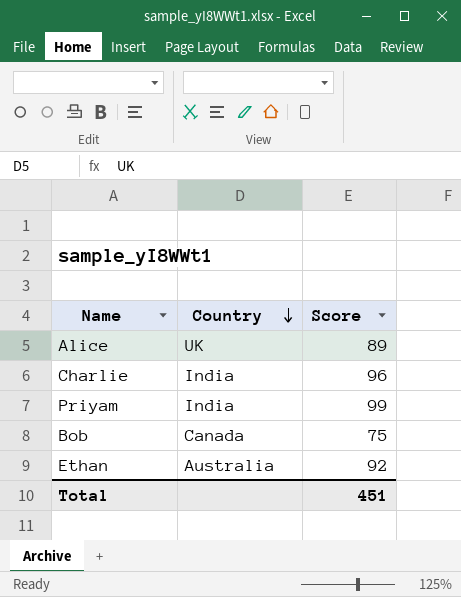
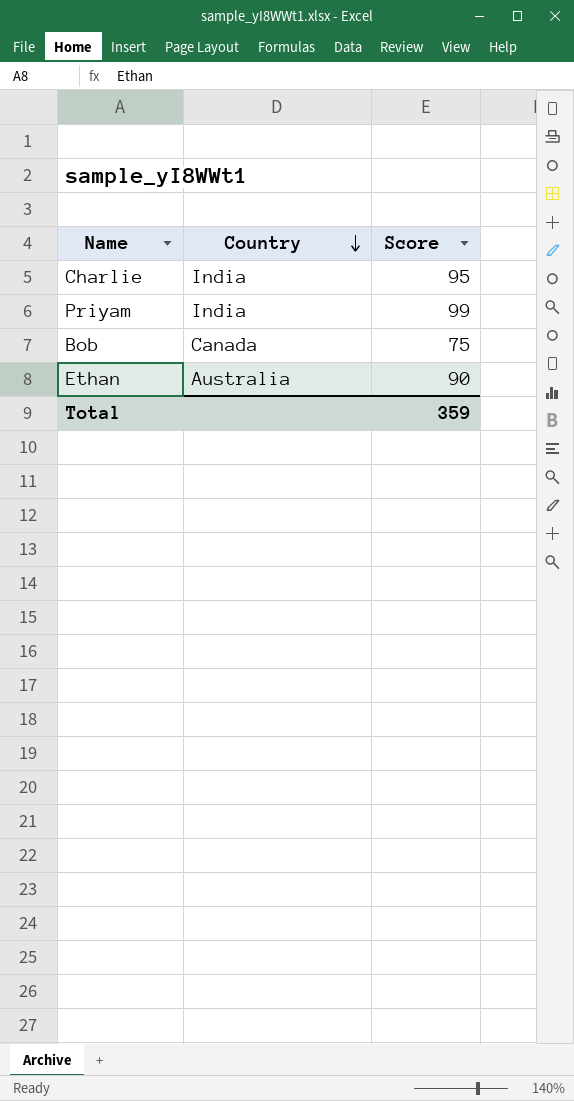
row Alice: UK | 89 -> none
Charlie | Score: 96 -> 95
Ethan | Score: 92 -> 90
Total | Score: 451 -> 359

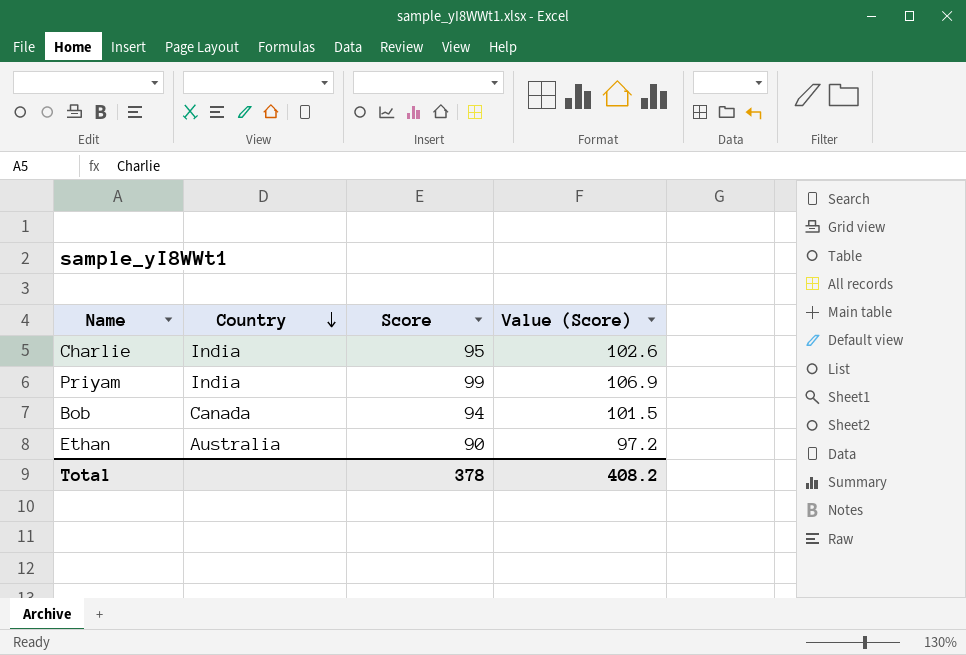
column Value (Score) | formula: none -> [Score] * 1.08
Bob | Score: 75 -> 94
Total | Score: 359 -> 378

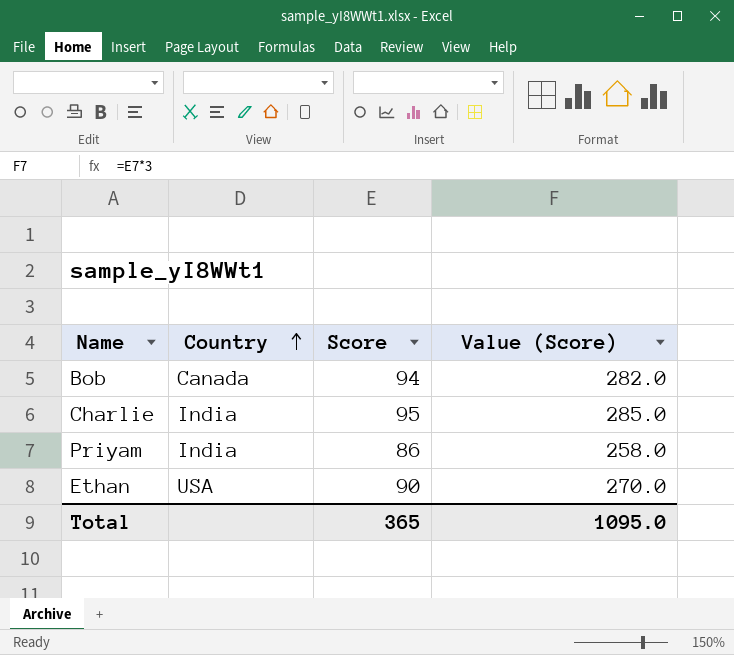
row order: Country descending -> Country ascending
column Value (Score) | formula: [Score] * 1.08 -> [Score] * 3
Priyam | Score: 99 -> 86
Ethan | Country: Australia -> USA
Total | Score: 378 -> 365
Total | Value (Score): 408.2 -> 1095.0

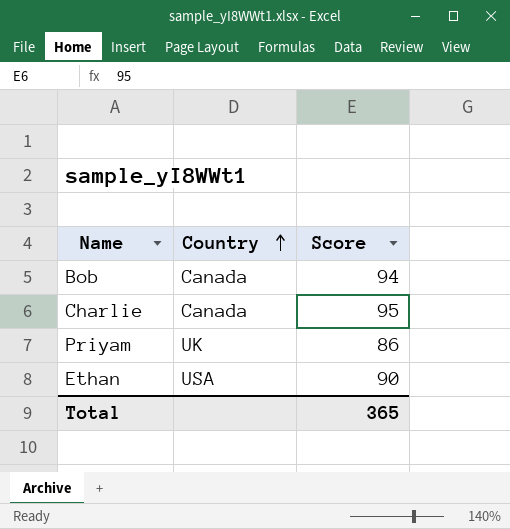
column Value (Score) | formula: [Score] * 3 -> none
Charlie | Country: India -> Canada
Priyam | Country: India -> UK

